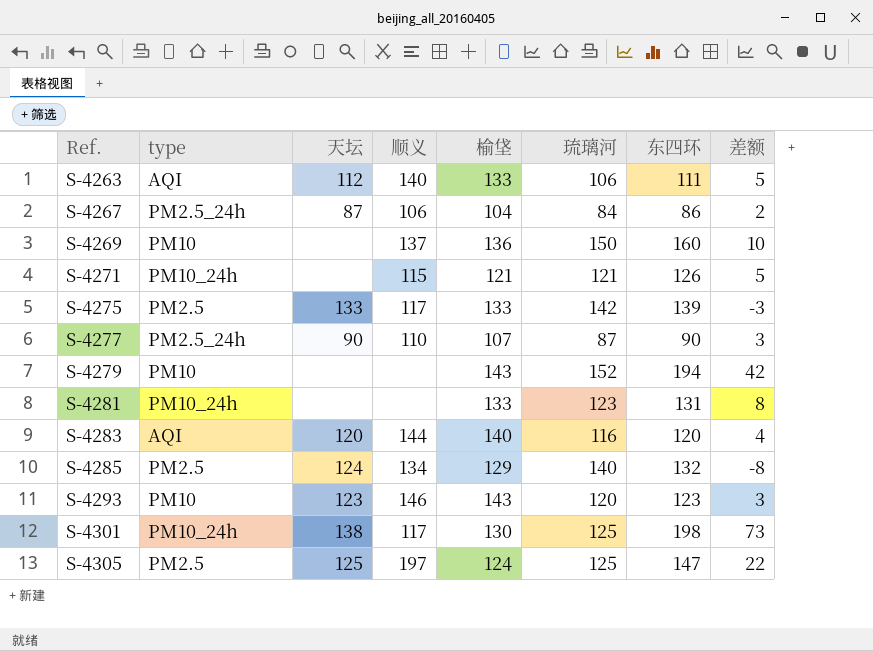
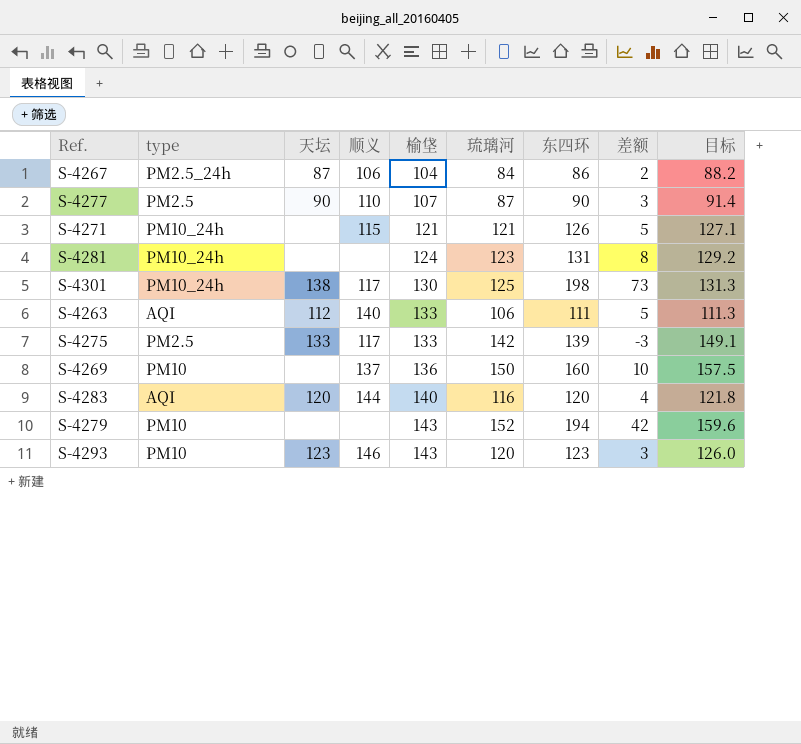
row order: Ref. ascending -> 榆垡 ascending
column 目标 | formula: none -> [琉璃河] * 1.05
row S-4285: PM2.5 | 124 | 134 | 129 | 140 | 132 | -8 -> none
row S-4305: PM2.5 | 125 | 197 | 124 | 125 | 147 | 22 -> none
S-4277 | type: PM2.5_24h -> PM2.5
S-4281 | 榆垡: 133 -> 124

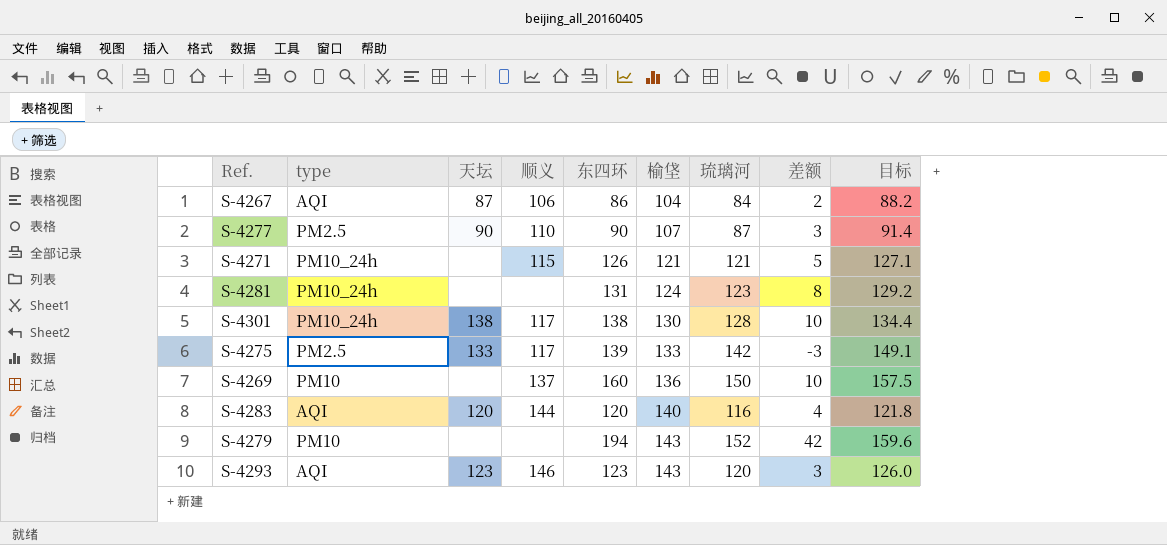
column 东四环 | position: 7 -> 5
row S-4263: AQI | 112 | 140 | 133 | 106 | 111 | 5 | 111.3 -> none
S-4267 | type: PM2.5_24h -> AQI
S-4301 | 东四环: 198 -> 138
S-4301 | 琉璃河: 125 -> 128
S-4301 | 差额: 73 -> 10
S-4301 | 目标: 131.3 -> 134.4
S-4293 | type: PM10 -> AQI

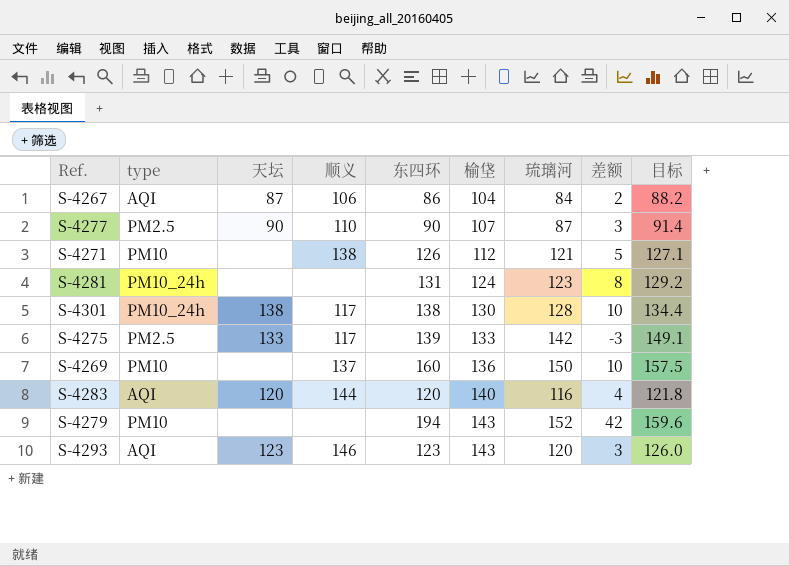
S-4271 | type: PM10_24h -> PM10
S-4271 | 顺义: 115 -> 138
S-4271 | 榆垡: 121 -> 112

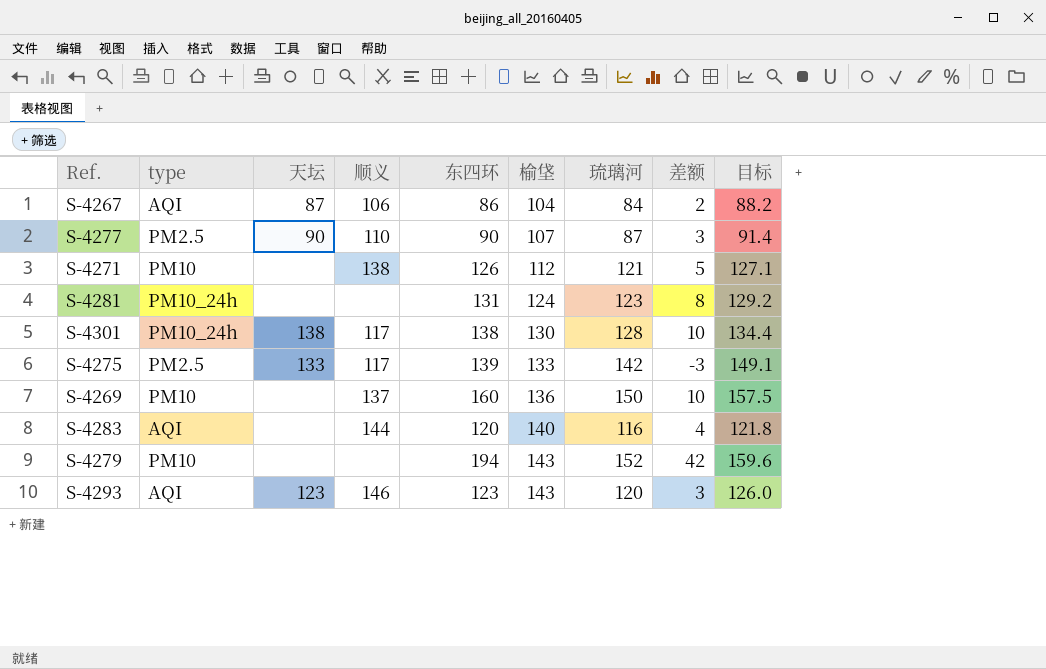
S-4283 | 天坛: 120 -> none

